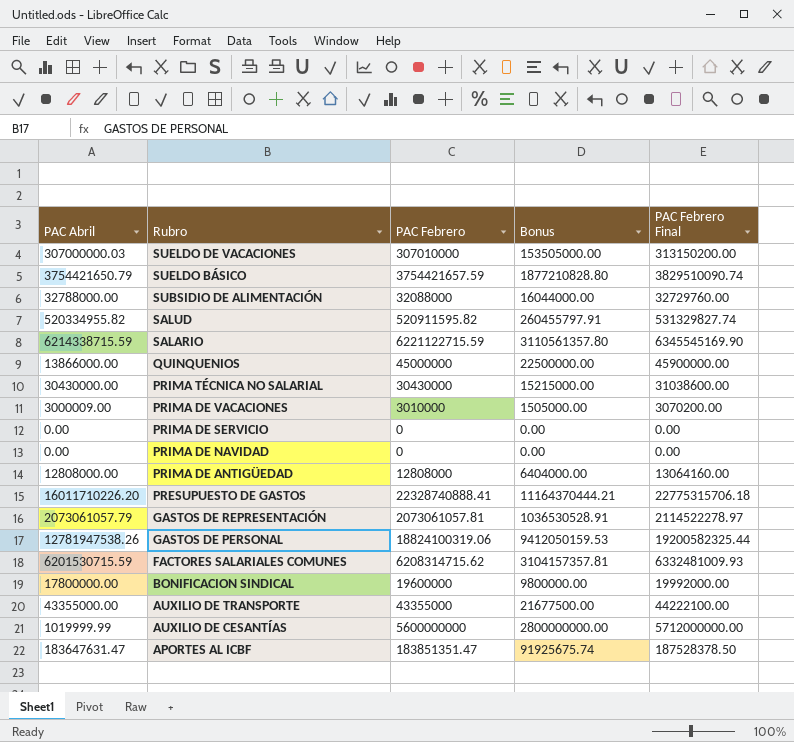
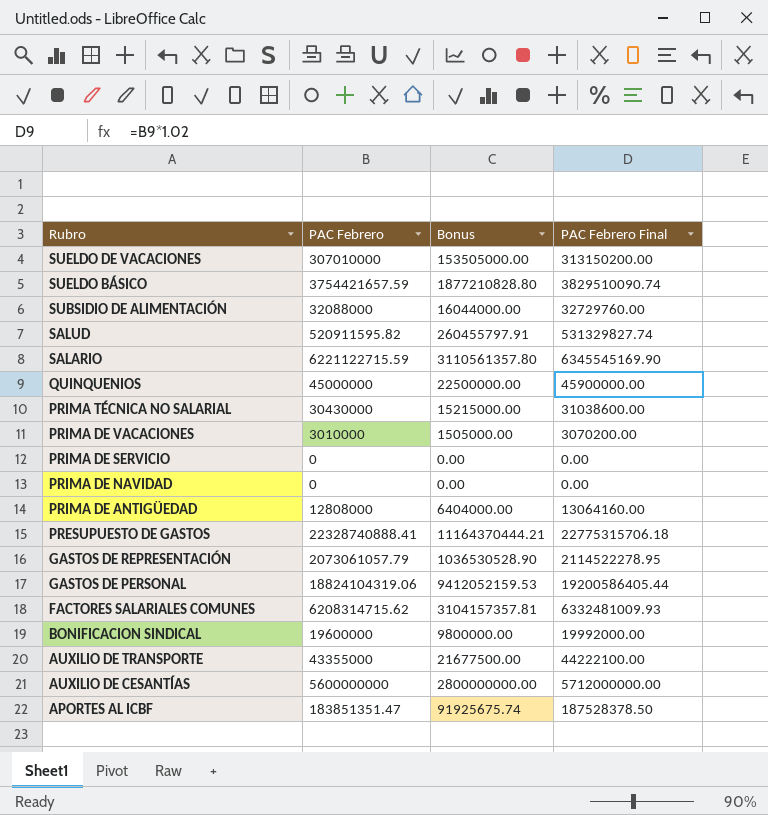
column PAC Abril | position: 1 -> none
GASTOS DE REPRESENTACIÓN | PAC Febrero: 2073061057.81 -> 2073061057.79
GASTOS DE REPRESENTACIÓN | Bonus: 1036530528.91 -> 1036530528.90
GASTOS DE REPRESENTACIÓN | PAC Febrero Final: 2114522278.97 -> 2114522278.95
GASTOS DE PERSONAL | PAC Febrero: 18824100319.06 -> 18824104319.06
GASTOS DE PERSONAL | Bonus: 9412050159.53 -> 9412052159.53
GASTOS DE PERSONAL | PAC Febrero Final: 19200582325.44 -> 19200586405.44

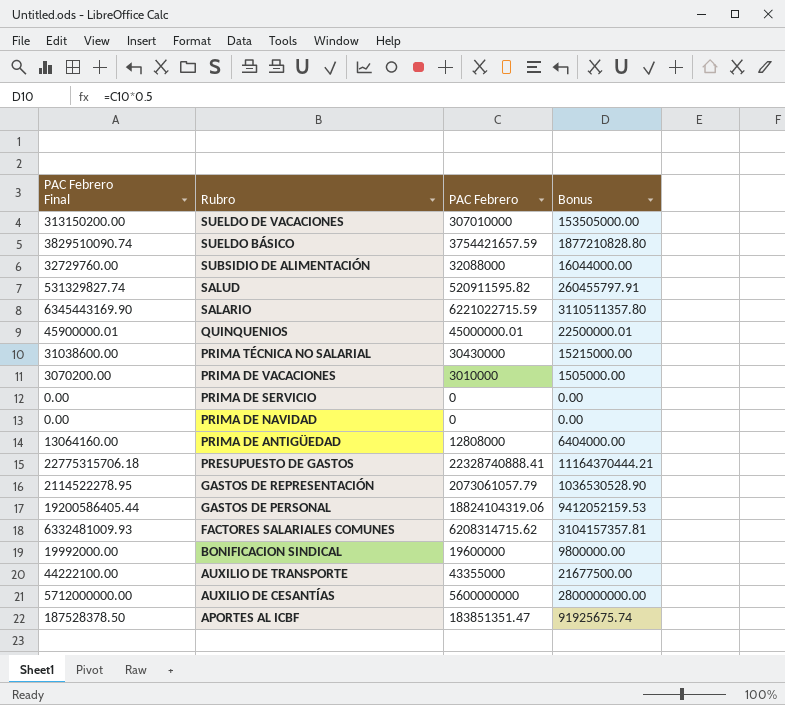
column PAC Febrero Final | position: 4 -> 1
SALARIO | PAC Febrero Final: 6345545169.90 -> 6345443169.90
SALARIO | PAC Febrero: 6221122715.59 -> 6221022715.59
SALARIO | Bonus: 3110561357.80 -> 3110511357.80
QUINQUENIOS | PAC Febrero Final: 45900000.00 -> 45900000.01
QUINQUENIOS | PAC Febrero: 45000000 -> 45000000.01
QUINQUENIOS | Bonus: 22500000.00 -> 22500000.01

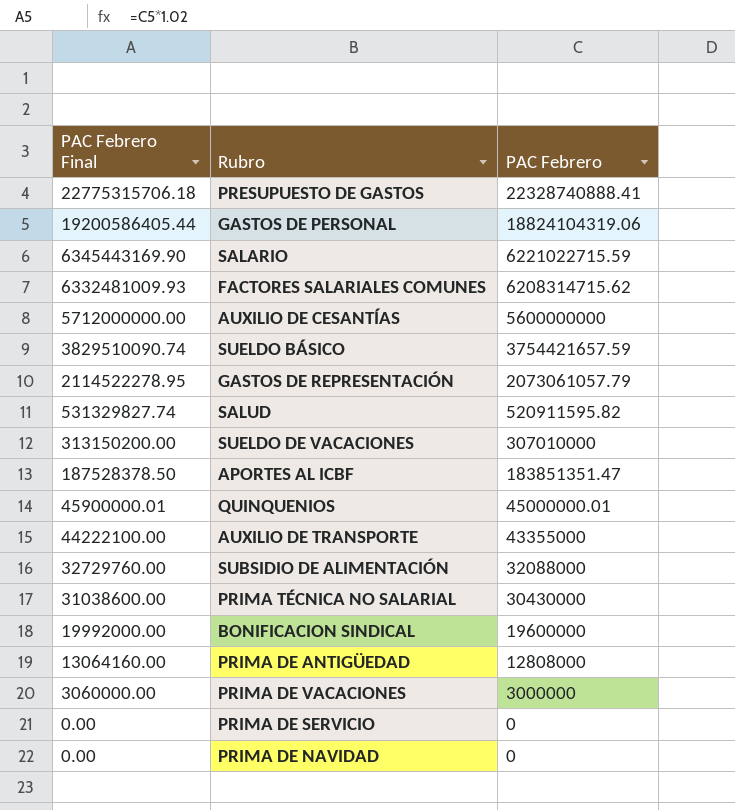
row order: Rubro descending -> PAC Febrero Final descending
column Bonus | formula: [PAC Febrero] * 0.5 -> none
PRIMA DE VACACIONES | PAC Febrero Final: 3070200.00 -> 3060000.00
PRIMA DE VACACIONES | PAC Febrero: 3010000 -> 3000000

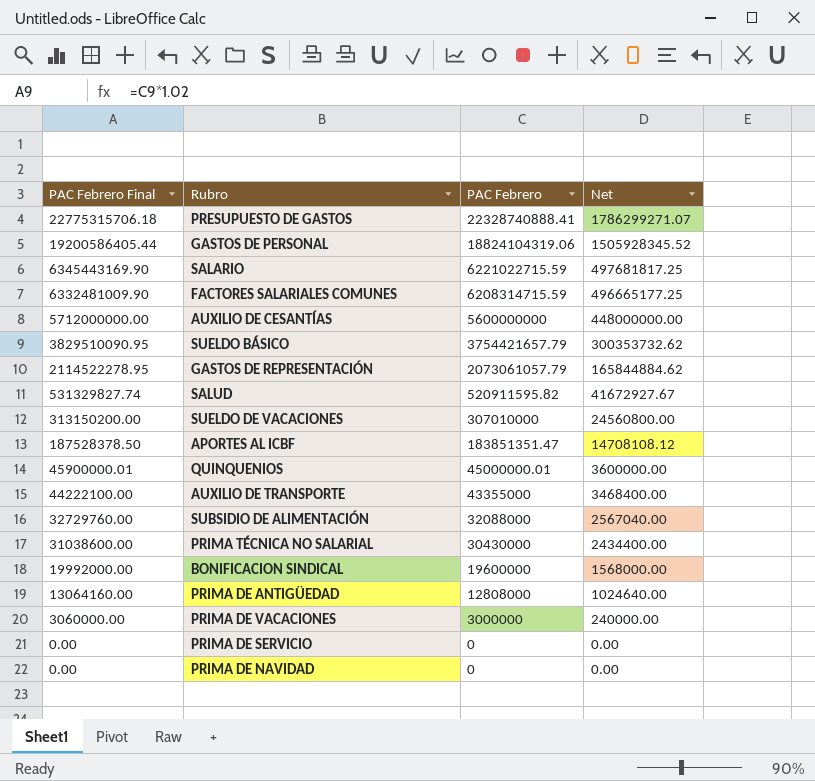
column Net | formula: none -> [PAC Febrero] * 0.08
FACTORES SALARIALES COMUNES | PAC Febrero Final: 6332481009.93 -> 6332481009.90
FACTORES SALARIALES COMUNES | PAC Febrero: 6208314715.62 -> 6208314715.59
SUELDO BÁSICO | PAC Febrero Final: 3829510090.74 -> 3829510090.95
SUELDO BÁSICO | PAC Febrero: 3754421657.59 -> 3754421657.79

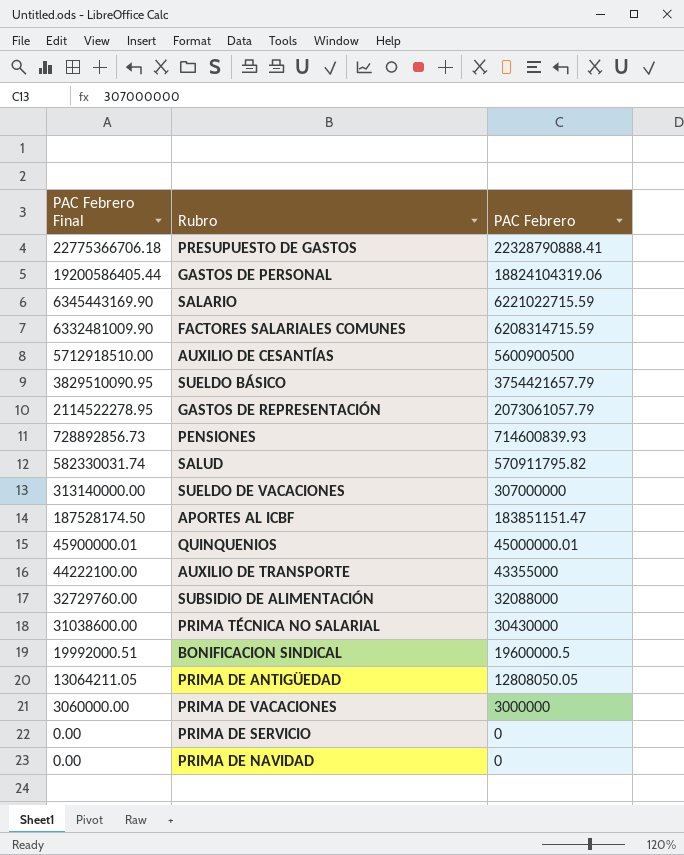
column Net | formula: [PAC Febrero] * 0.08 -> none
PRESUPUESTO DE GASTOS | PAC Febrero Final: 22775315706.18 -> 22775366706.18
PRESUPUESTO DE GASTOS | PAC Febrero: 22328740888.41 -> 22328790888.41
AUXILIO DE CESANTÍAS | PAC Febrero Final: 5712000000.00 -> 5712918510.00
AUXILIO DE CESANTÍAS | PAC Febrero: 5600000000 -> 5600900500
row PENSIONES: none -> 728892856.73 | 714600839.93
SALUD | PAC Febrero Final: 531329827.74 -> 582330031.74
SALUD | PAC Febrero: 520911595.82 -> 570911795.82
SUELDO DE VACACIONES | PAC Febrero Final: 313150200.00 -> 313140000.00
SUELDO DE VACACIONES | PAC Febrero: 307010000 -> 307000000
APORTES AL ICBF | PAC Febrero Final: 187528378.50 -> 187528174.50
APORTES AL ICBF | PAC Febrero: 183851351.47 -> 183851151.47
BONIFICACION SINDICAL | PAC Febrero Final: 19992000.00 -> 19992000.51
BONIFICACION SINDICAL | PAC Febrero: 19600000 -> 19600000.5
PRIMA DE ANTIGÜEDAD | PAC Febrero Final: 13064160.00 -> 13064211.05
PRIMA DE ANTIGÜEDAD | PAC Febrero: 12808000 -> 12808050.05

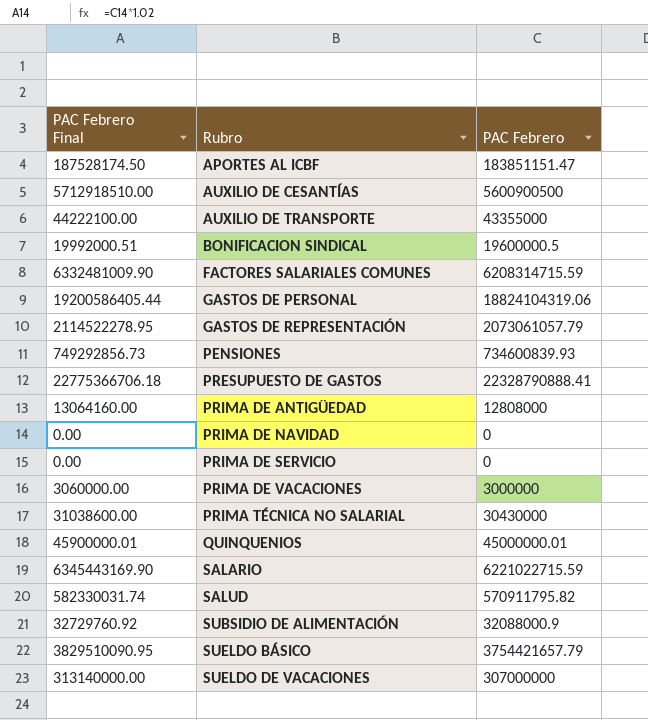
row order: PAC Febrero Final descending -> Rubro ascending
PENSIONES | PAC Febrero Final: 728892856.73 -> 749292856.73
PENSIONES | PAC Febrero: 714600839.93 -> 734600839.93
PRIMA DE ANTIGÜEDAD | PAC Febrero Final: 13064211.05 -> 13064160.00
PRIMA DE ANTIGÜEDAD | PAC Febrero: 12808050.05 -> 12808000
SUBSIDIO DE ALIMENTACIÓN | PAC Febrero Final: 32729760.00 -> 32729760.92
SUBSIDIO DE ALIMENTACIÓN | PAC Febrero: 32088000 -> 32088000.9

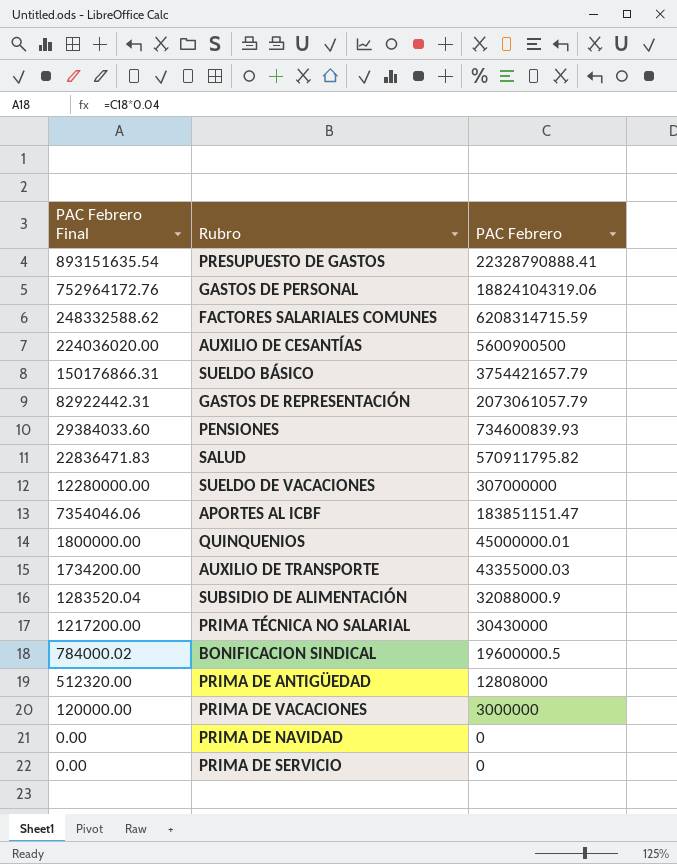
row order: Rubro ascending -> PAC Febrero Final descending
column PAC Febrero Final | formula: [PAC Febrero] * 1.02 -> [PAC Febrero] * 0.04
row SALARIO: 6345443169.90 | 6221022715.59 -> none
AUXILIO DE TRANSPORTE | PAC Febrero: 43355000 -> 43355000.03

